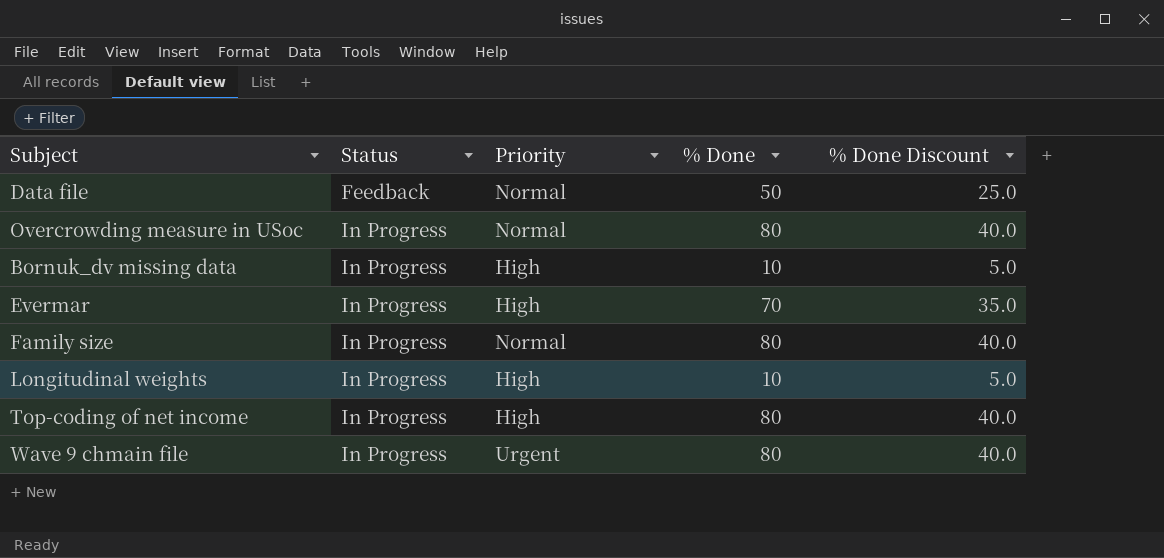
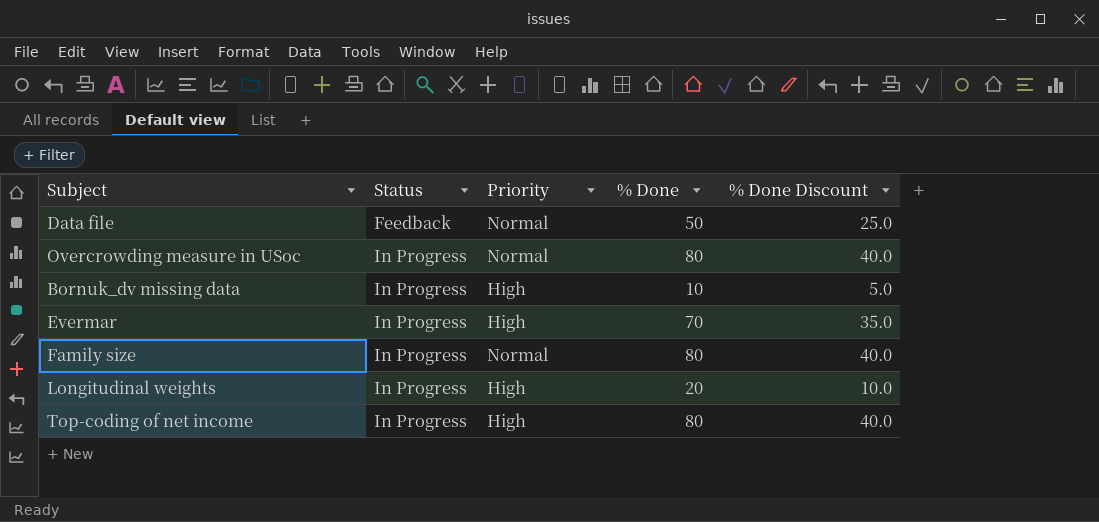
row Wave 9 chmain file: In Progress | Urgent | 80 | 40.0 -> none
Longitudinal weights | % Done: 10 -> 20
Longitudinal weights | % Done Discount: 5.0 -> 10.0

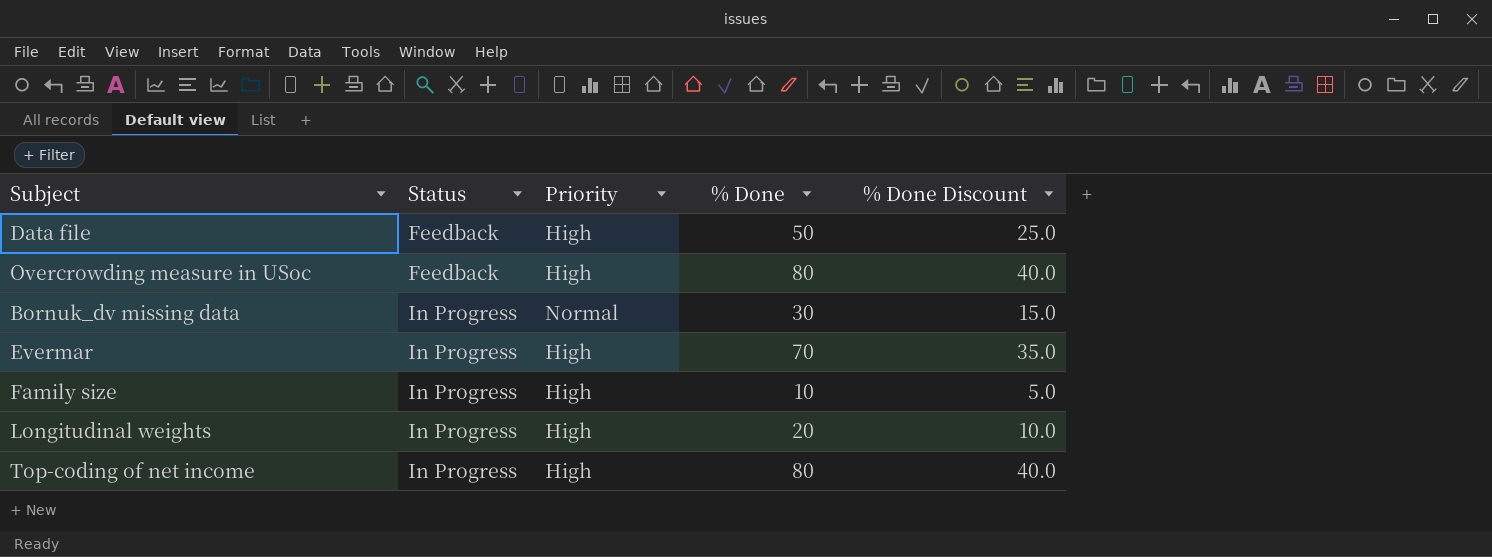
Data file | Priority: Normal -> High
Overcrowding measure in USoc | Status: In Progress -> Feedback
Overcrowding measure in USoc | Priority: Normal -> High
Bornuk_dv missing data | Priority: High -> Normal
Bornuk_dv missing data | % Done: 10 -> 30
Bornuk_dv missing data | % Done Discount: 5.0 -> 15.0
Family size | Priority: Normal -> High
Family size | % Done: 80 -> 10
Family size | % Done Discount: 40.0 -> 5.0

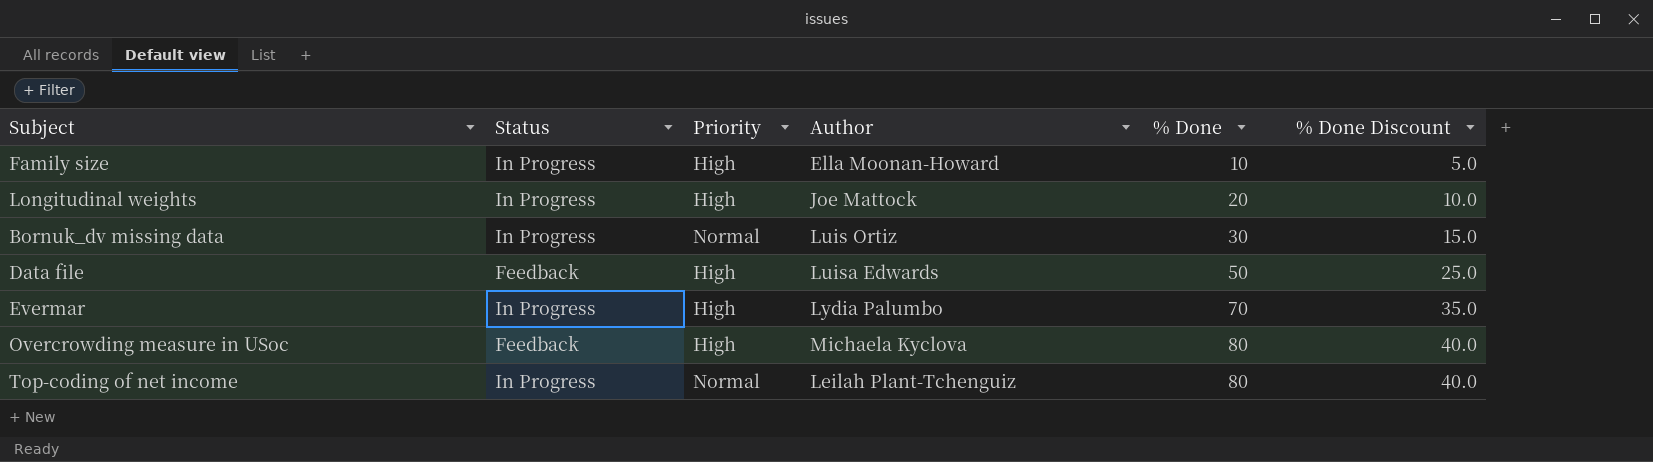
row order: Status ascending -> % Done ascending
column Author | position: none -> 4
Top-coding of net income | Priority: High -> Normal

